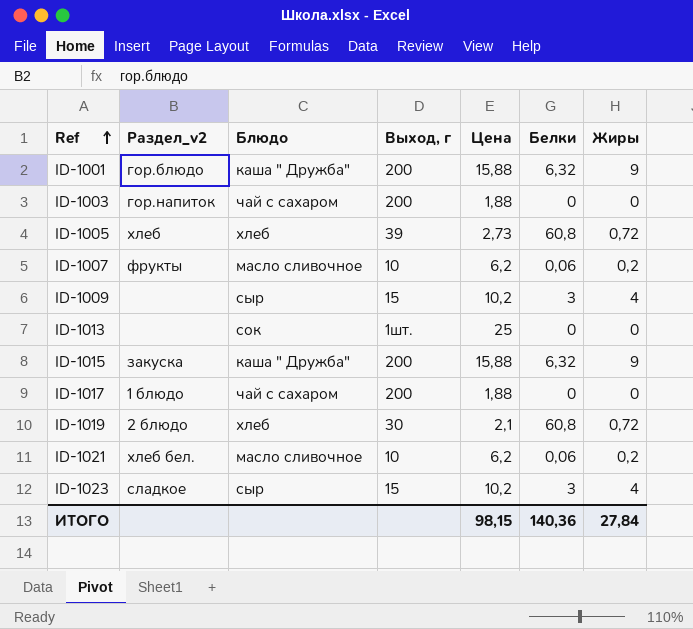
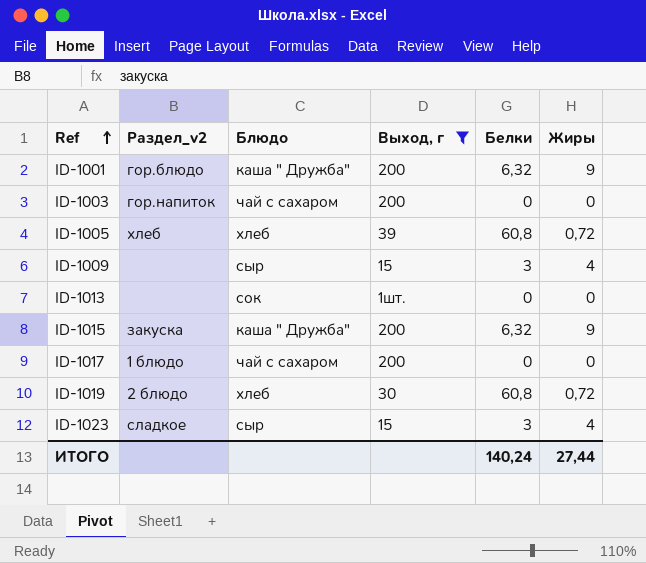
filter: none -> Выход, г != 10
column Цена | position: 5 -> none
ИТОГО | Белки: 140,36 -> 140,24
ИТОГО | Жиры: 27,84 -> 27,44

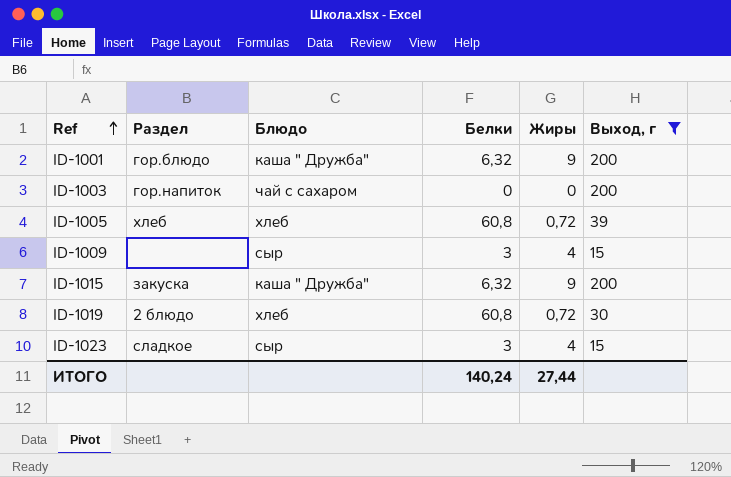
column name: Раздел_v2 -> Раздел
column Выход, г | position: 4 -> 6
row ID-1013: none | сок | 1шт. | 0 | 0 -> none
row ID-1017: 1 блюдо | чай с сахаром | 200 | 0 | 0 -> none

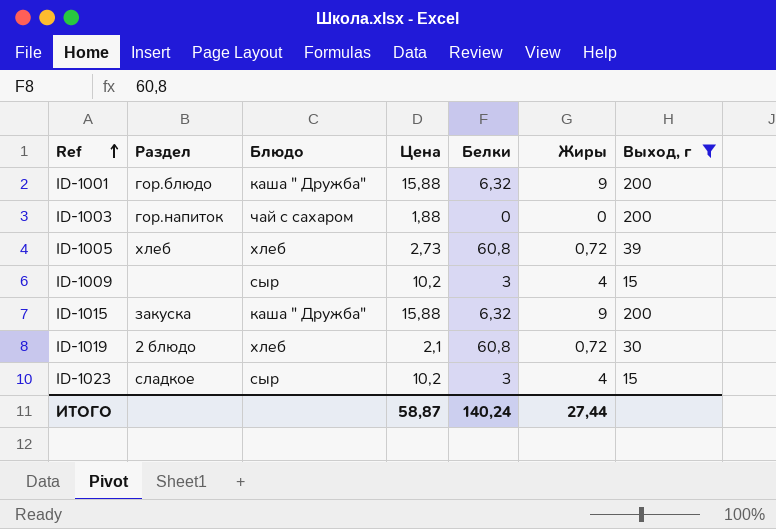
column Цена | position: none -> 4

